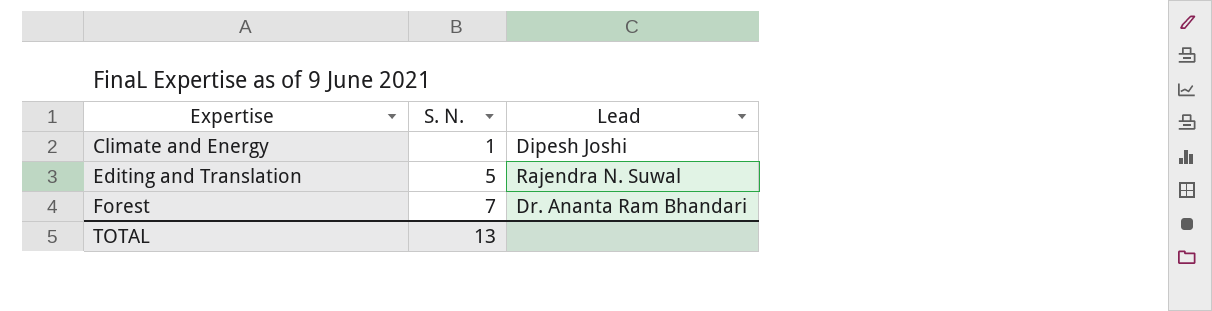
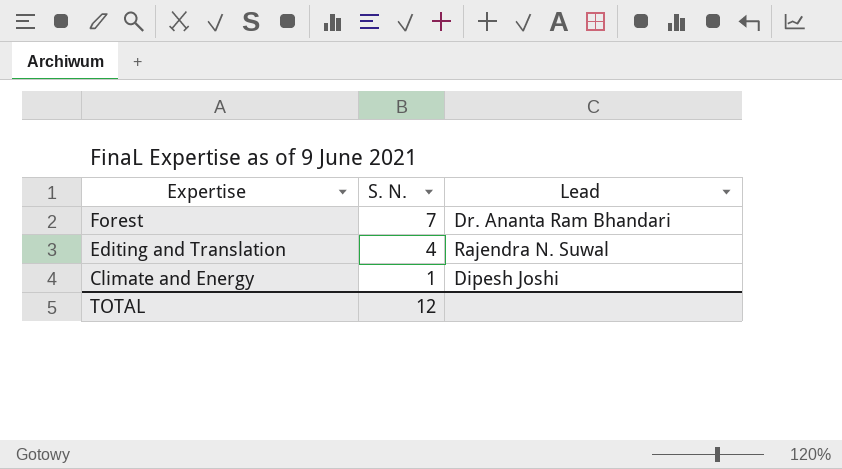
row order: Expertise ascending -> Expertise descending
Editing and Translation | S. N.: 5 -> 4
TOTAL | S. N.: 13 -> 12

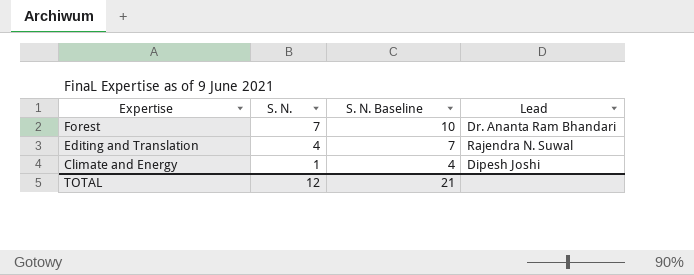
column S. N. Baseline | formula: none -> [S. N.] + 3

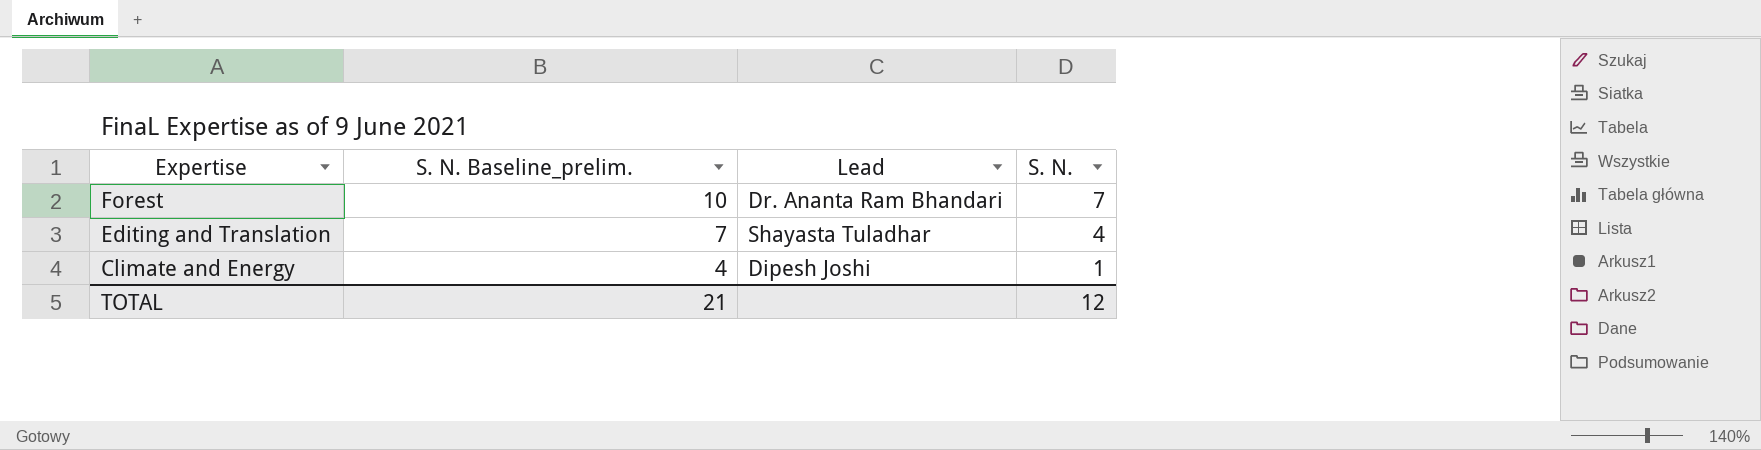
column name: S. N. Baseline -> S. N. Baseline_prelim.
column S. N. | position: 2 -> 4
Editing and Translation | Lead: Rajendra N. Suwal -> Shayasta Tuladhar

